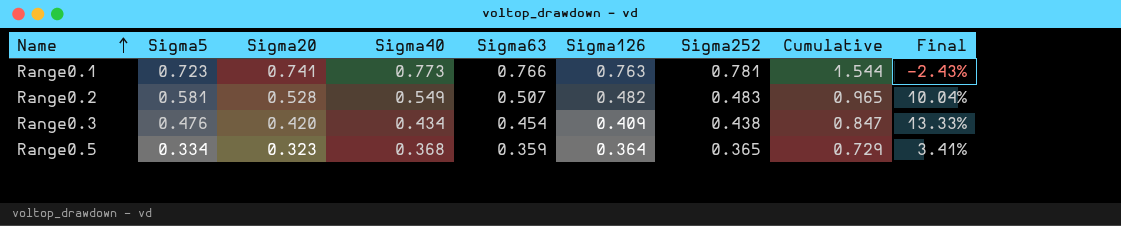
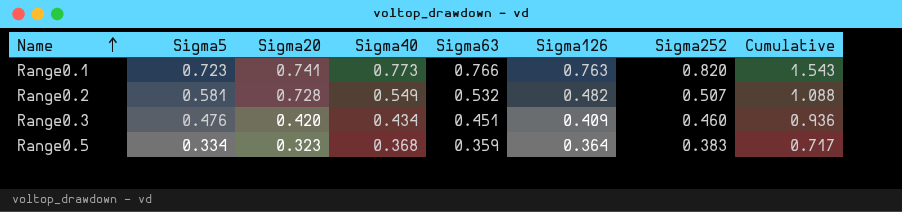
column Final | formula: ([Sigma5] - [Sigma20]) / [Sigma20] -> none
column Cumulative | formula: [Sigma126] + [Sigma252] -> [Sigma5] + [Sigma252]
Range0.1 | Sigma252: 0.781 -> 0.820
Range0.2 | Sigma20: 0.528 -> 0.728
Range0.2 | Sigma63: 0.507 -> 0.532
Range0.2 | Sigma252: 0.483 -> 0.507
Range0.3 | Sigma63: 0.454 -> 0.451
Range0.3 | Sigma252: 0.438 -> 0.460
Range0.5 | Sigma252: 0.365 -> 0.383

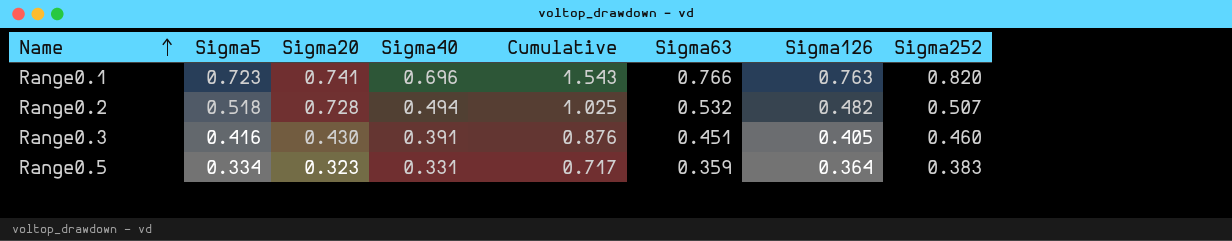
column Cumulative | position: 8 -> 5
Range0.1 | Sigma40: 0.773 -> 0.696
Range0.2 | Sigma5: 0.581 -> 0.518
Range0.2 | Sigma40: 0.549 -> 0.494
Range0.2 | Cumulative: 1.088 -> 1.025
Range0.3 | Sigma5: 0.476 -> 0.416
Range0.3 | Sigma20: 0.420 -> 0.430
Range0.3 | Sigma40: 0.434 -> 0.391
Range0.3 | Cumulative: 0.936 -> 0.876
Range0.3 | Sigma126: 0.409 -> 0.405
Range0.5 | Sigma40: 0.368 -> 0.331

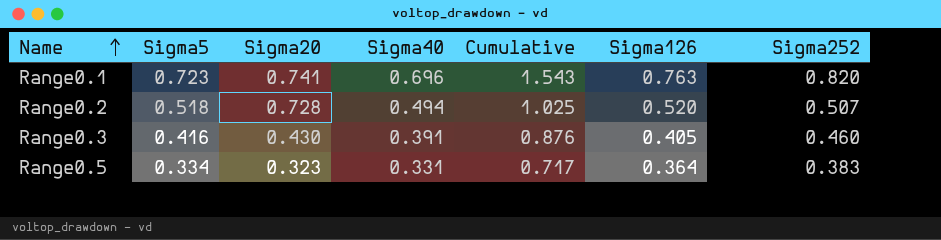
column Sigma63 | position: 6 -> none
Range0.2 | Sigma126: 0.482 -> 0.520

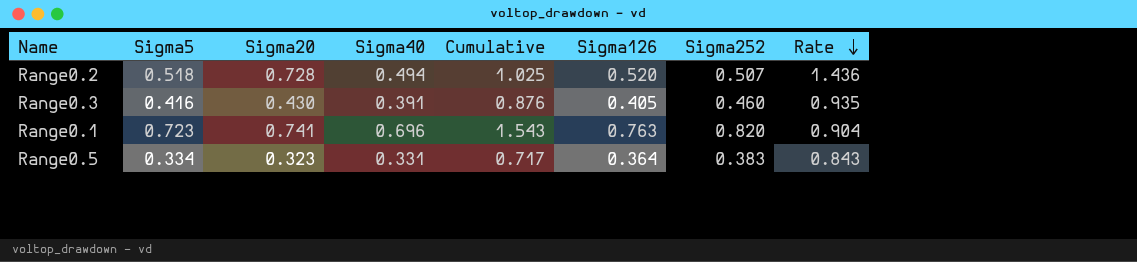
row order: Name ascending -> Rate descending
column Rate | formula: none -> [Sigma20] / [Sigma252]

